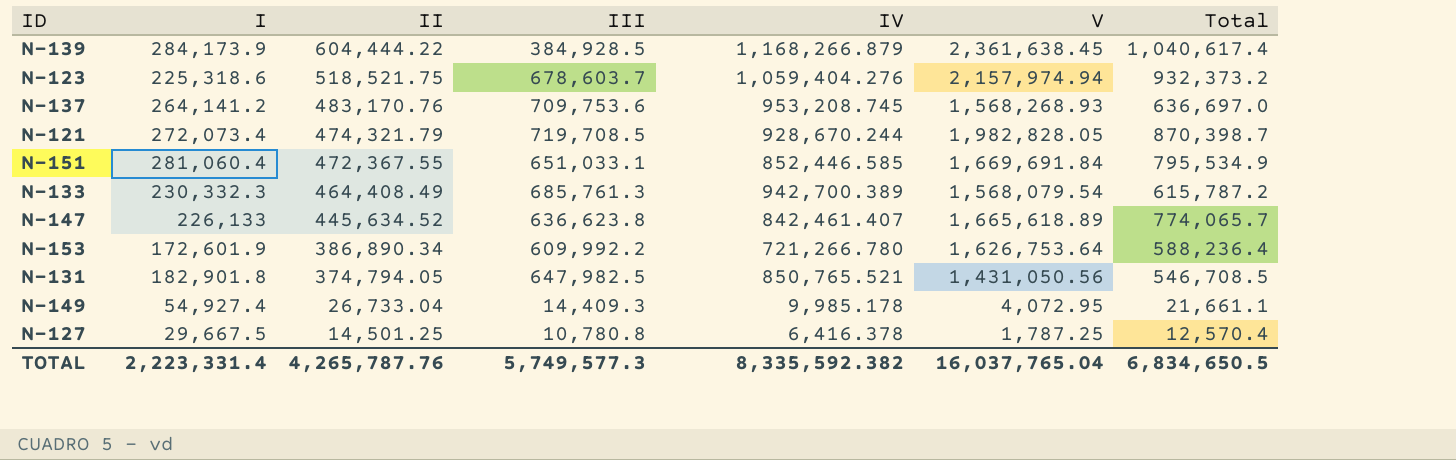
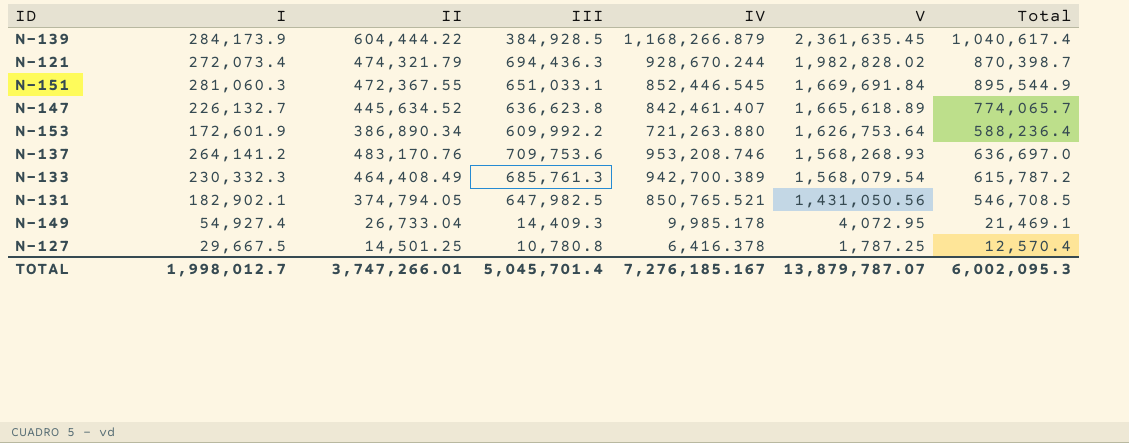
row order: II descending -> V descending
row N-123: 225,318.6 | 518,521.75 | 678,603.7 | 1,059,404.276 | 2,157,974.94 | 932,373.2 -> none
N-139 | V: 2,361,638.45 -> 2,361,635.45
N-121 | III: 719,708.5 -> 694,436.3
N-121 | V: 1,982,828.05 -> 1,982,828.02
N-151 | I: 281,060.4 -> 281,060.3
N-151 | IV: 852,446.585 -> 852,446.545
N-151 | Total: 795,534.9 -> 895,544.9
N-147 | I: 226,133 -> 226,132.7
N-153 | IV: 721,266.780 -> 721,263.880
N-137 | IV: 953,208.745 -> 953,208.746
N-131 | I: 182,901.8 -> 182,902.1
N-149 | Total: 21,661.1 -> 21,469.1
TOTAL | I: 2,223,331.4 -> 1,998,012.7
TOTAL | II: 4,265,787.76 -> 3,747,266.01
TOTAL | III: 5,749,577.3 -> 5,045,701.4
TOTAL | IV: 8,335,592.382 -> 7,276,185.167
TOTAL | V: 16,037,765.04 -> 13,879,787.07
TOTAL | Total: 6,834,650.5 -> 6,002,095.3

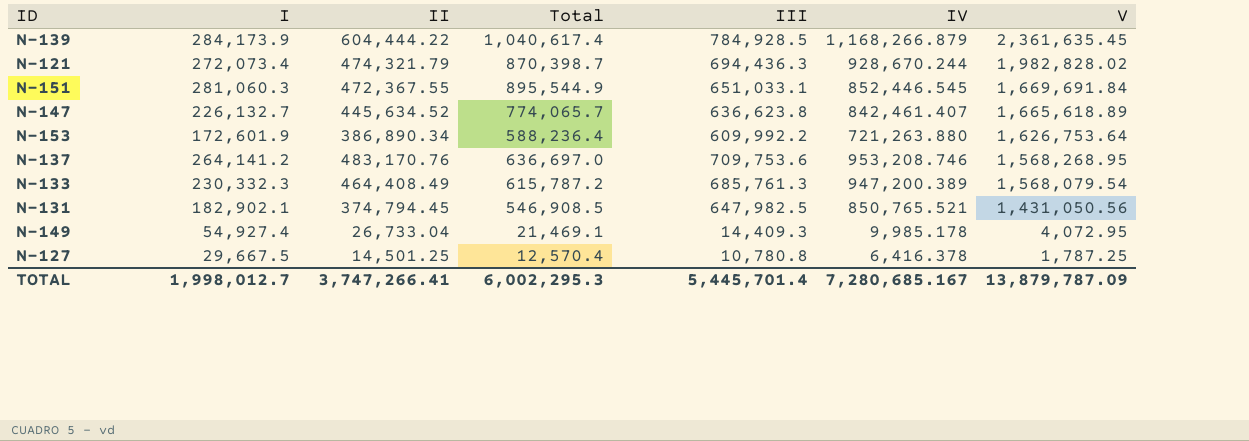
column Total | position: 7 -> 4
N-139 | III: 384,928.5 -> 784,928.5
N-137 | V: 1,568,268.93 -> 1,568,268.95
N-133 | IV: 942,700.389 -> 947,200.389
N-131 | II: 374,794.05 -> 374,794.45
N-131 | Total: 546,708.5 -> 546,908.5
TOTAL | II: 3,747,266.01 -> 3,747,266.41
TOTAL | Total: 6,002,095.3 -> 6,002,295.3
TOTAL | III: 5,045,701.4 -> 5,445,701.4
TOTAL | IV: 7,276,185.167 -> 7,280,685.167
TOTAL | V: 13,879,787.07 -> 13,879,787.09

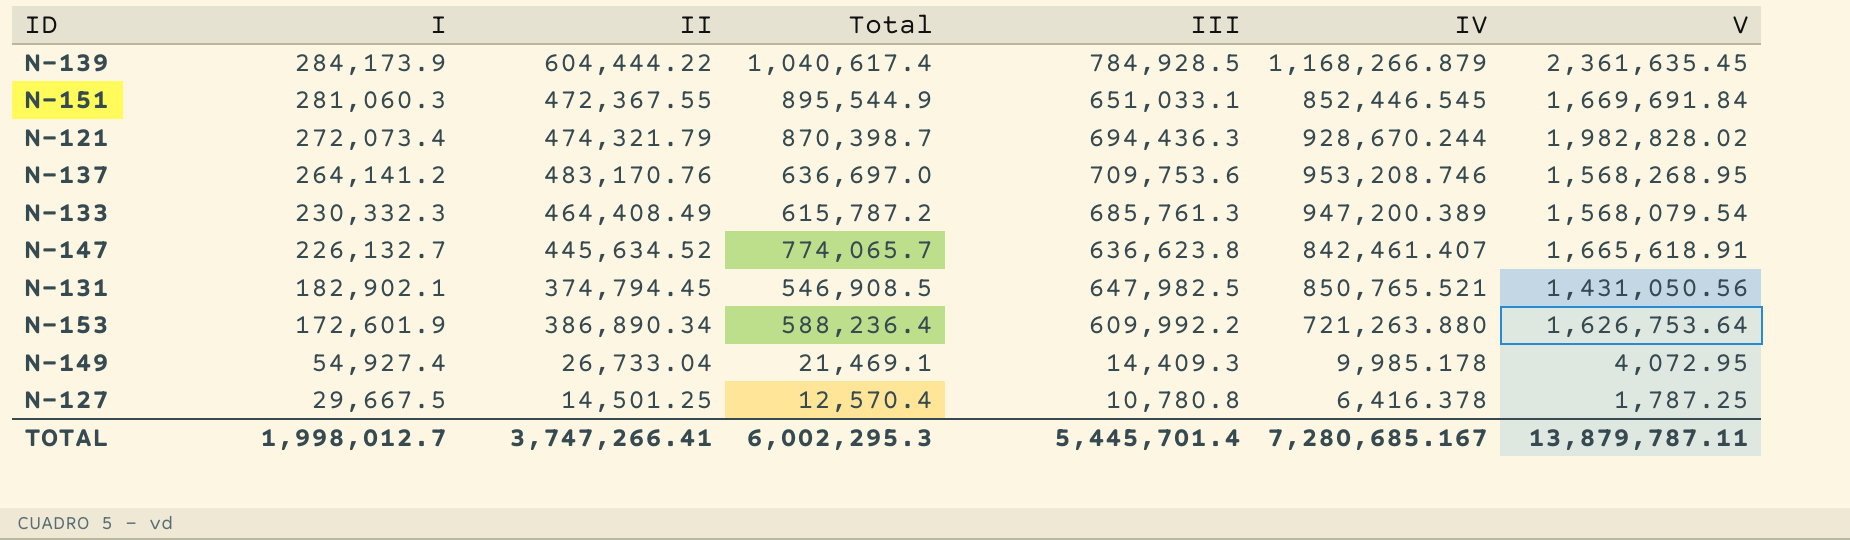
row order: V descending -> I descending
N-147 | V: 1,665,618.89 -> 1,665,618.91
TOTAL | V: 13,879,787.09 -> 13,879,787.11

